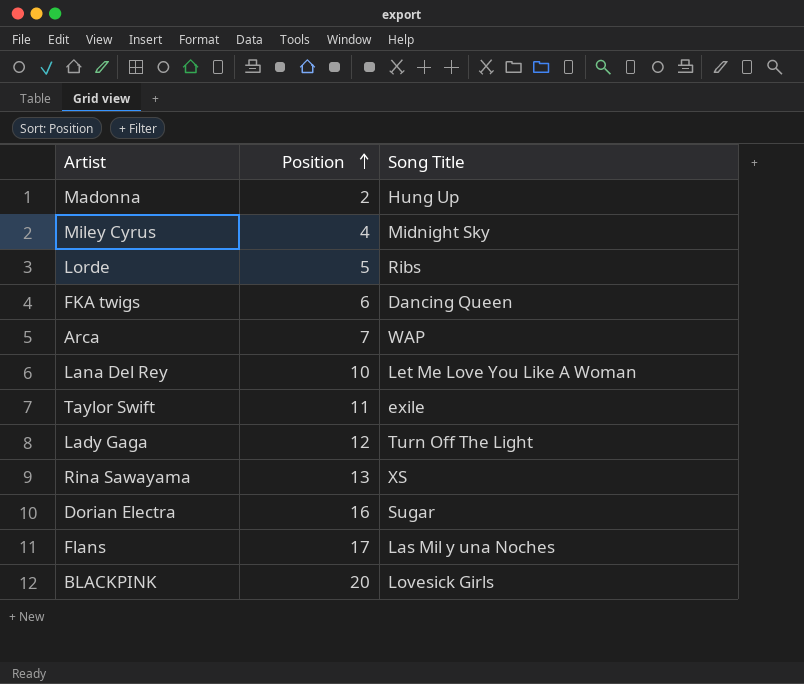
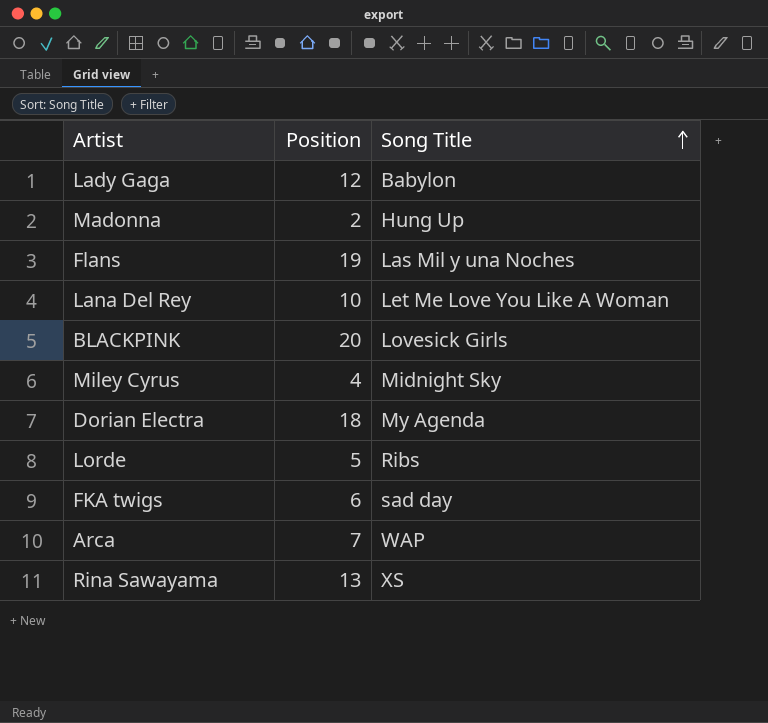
row order: Position ascending -> Song Title ascending
row Taylor Swift: 11 | exile -> none
Lady Gaga | Song Title: Turn Off The Light -> Babylon
Flans | Position: 17 -> 19
Dorian Electra | Position: 16 -> 18
Dorian Electra | Song Title: Sugar -> My Agenda
FKA twigs | Song Title: Dancing Queen -> sad day

